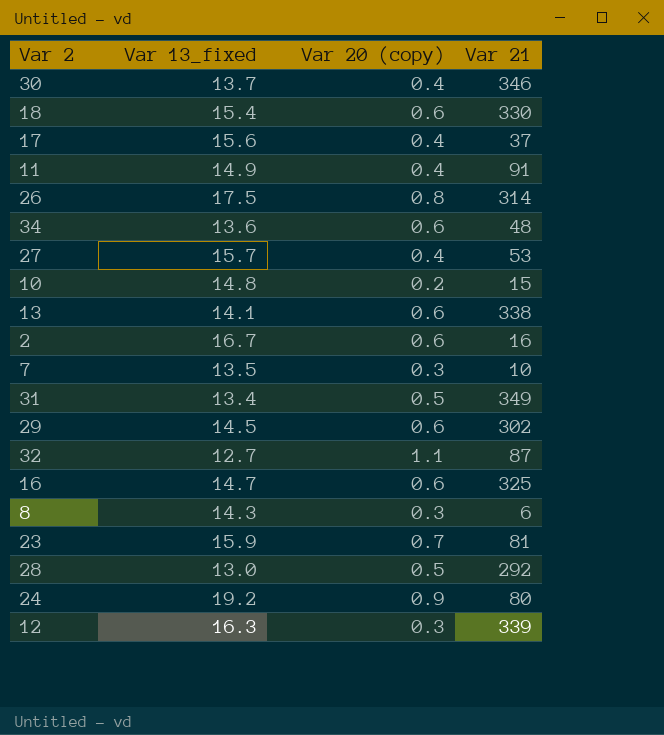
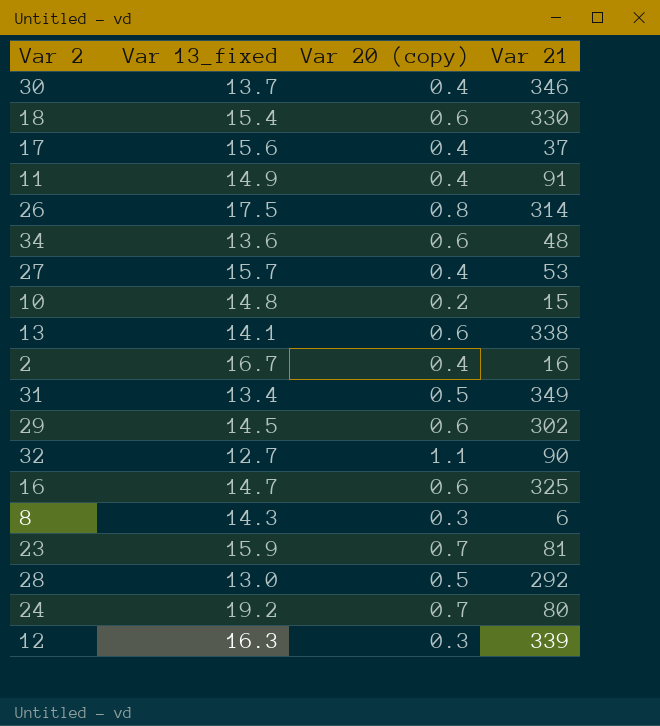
row 7: 13.5 | 0.3 | 10 -> none
2 | Var 20 (copy): 0.6 -> 0.4
32 | Var 21: 87 -> 90
24 | Var 20 (copy): 0.9 -> 0.7

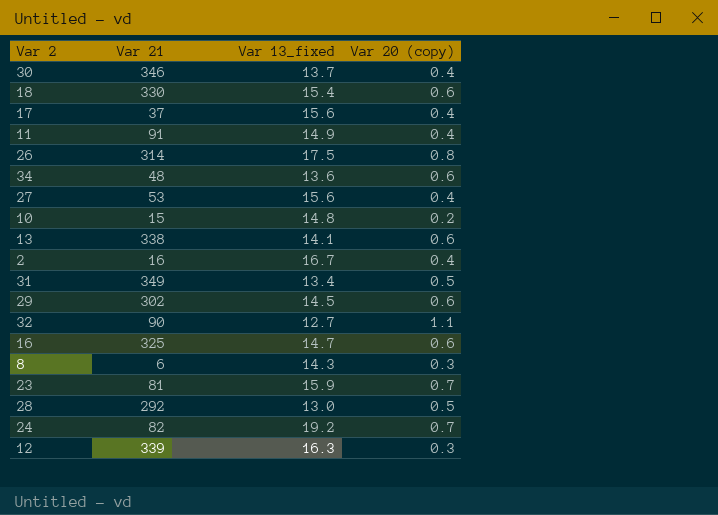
column Var 21 | position: 4 -> 2
27 | Var 13_fixed: 15.7 -> 15.6
24 | Var 21: 80 -> 82

